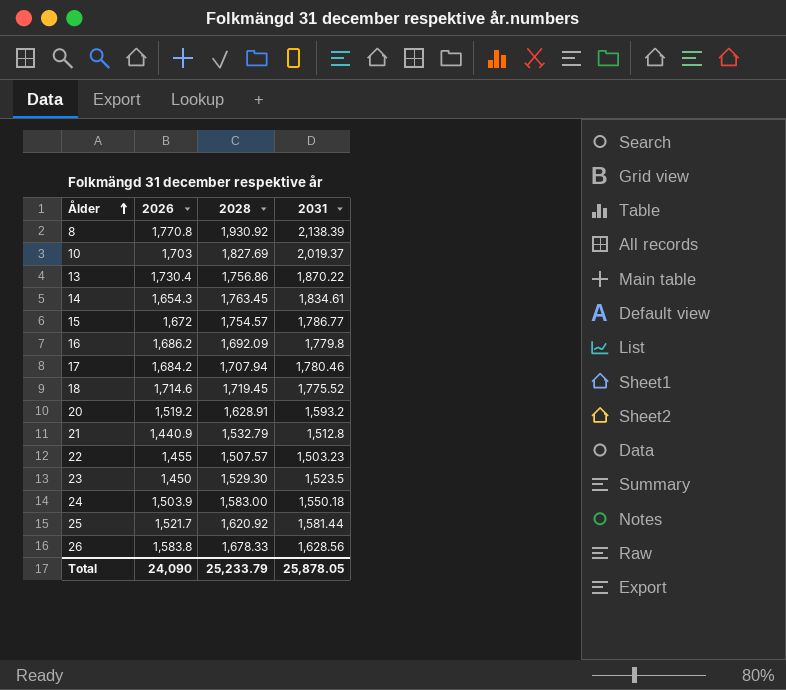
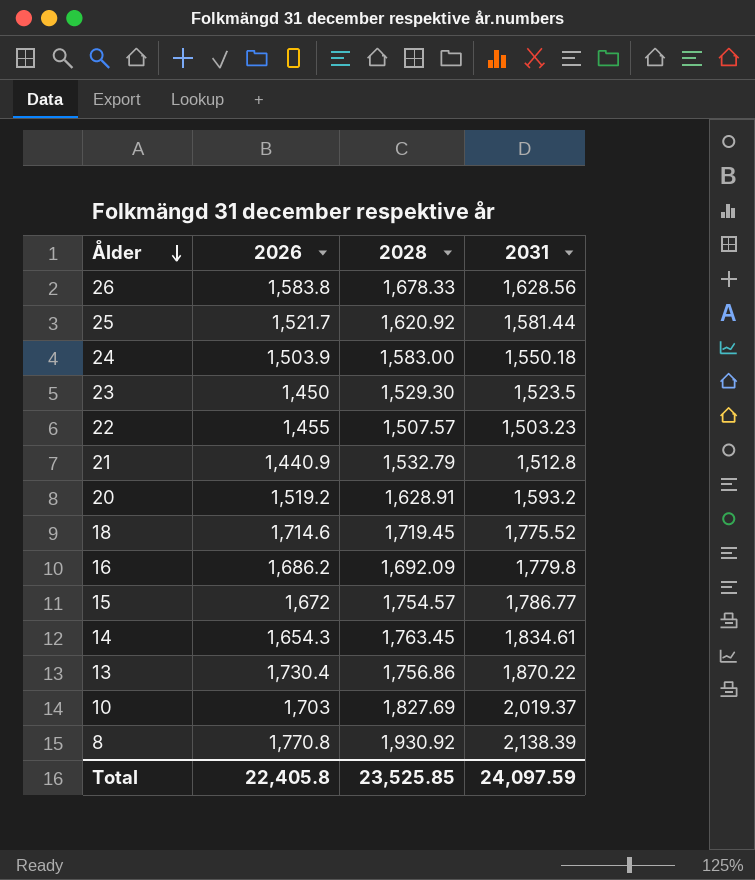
row order: Ålder ascending -> Ålder descending
row 17: 1,684.2 | 1,707.94 | 1,780.46 -> none
Total | 2026: 24,090 -> 22,405.8
Total | 2028: 25,233.79 -> 23,525.85
Total | 2031: 25,878.05 -> 24,097.59

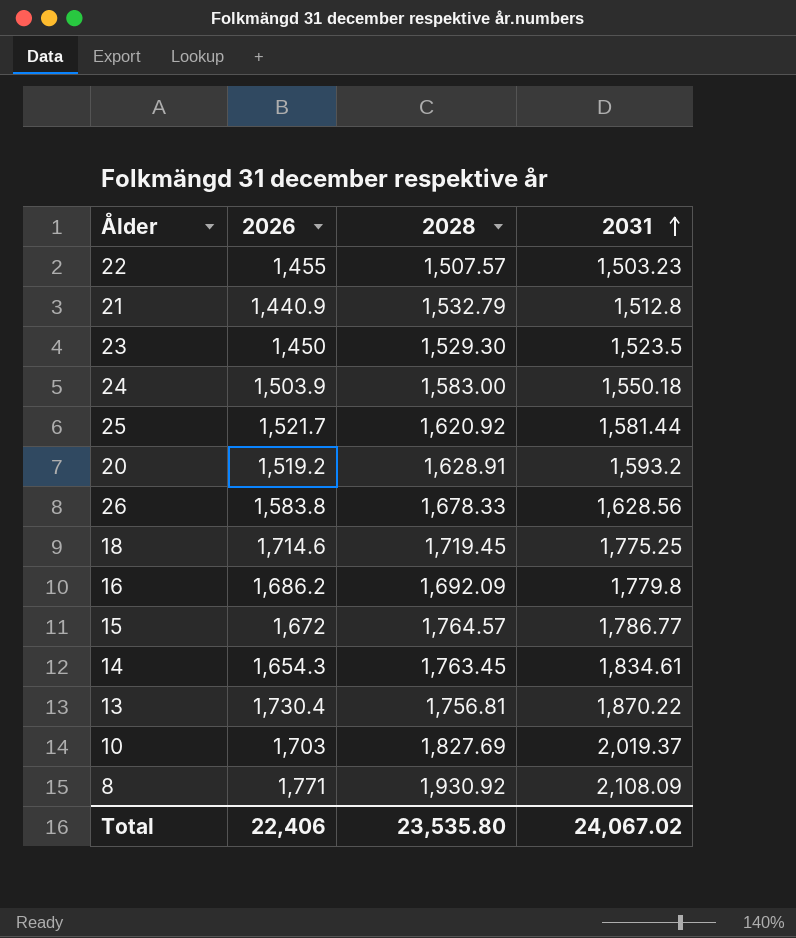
row order: Ålder descending -> 2031 ascending
18 | 2031: 1,775.52 -> 1,775.25
15 | 2028: 1,754.57 -> 1,764.57
13 | 2028: 1,756.86 -> 1,756.81
8 | 2026: 1,770.8 -> 1,771
8 | 2031: 2,138.39 -> 2,108.09
Total | 2026: 22,405.8 -> 22,406
Total | 2028: 23,525.85 -> 23,535.80
Total | 2031: 24,097.59 -> 24,067.02

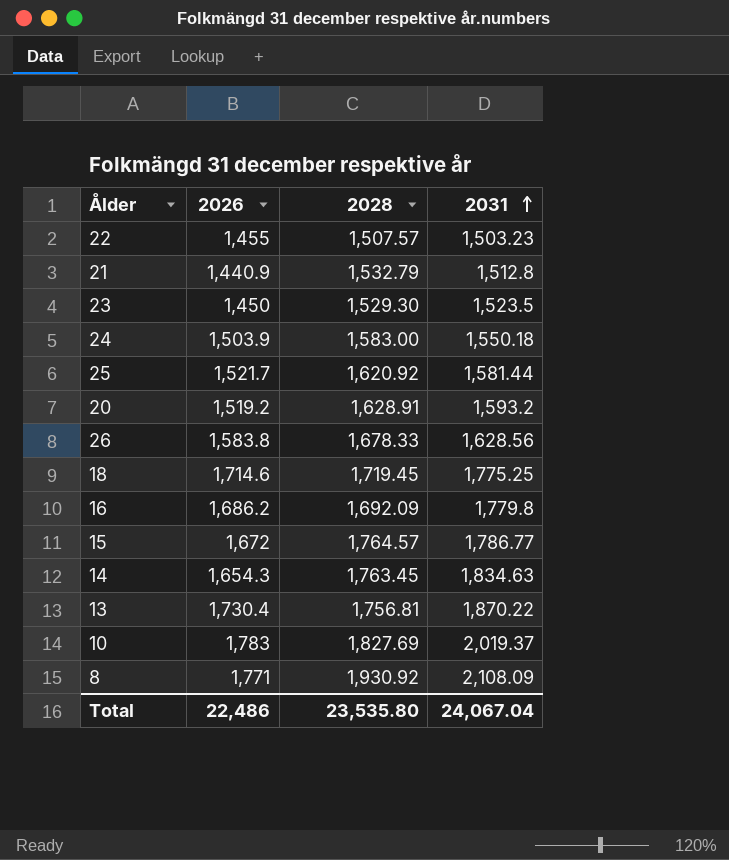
14 | 2031: 1,834.61 -> 1,834.63
10 | 2026: 1,703 -> 1,783
Total | 2026: 22,406 -> 22,486
Total | 2031: 24,067.02 -> 24,067.04

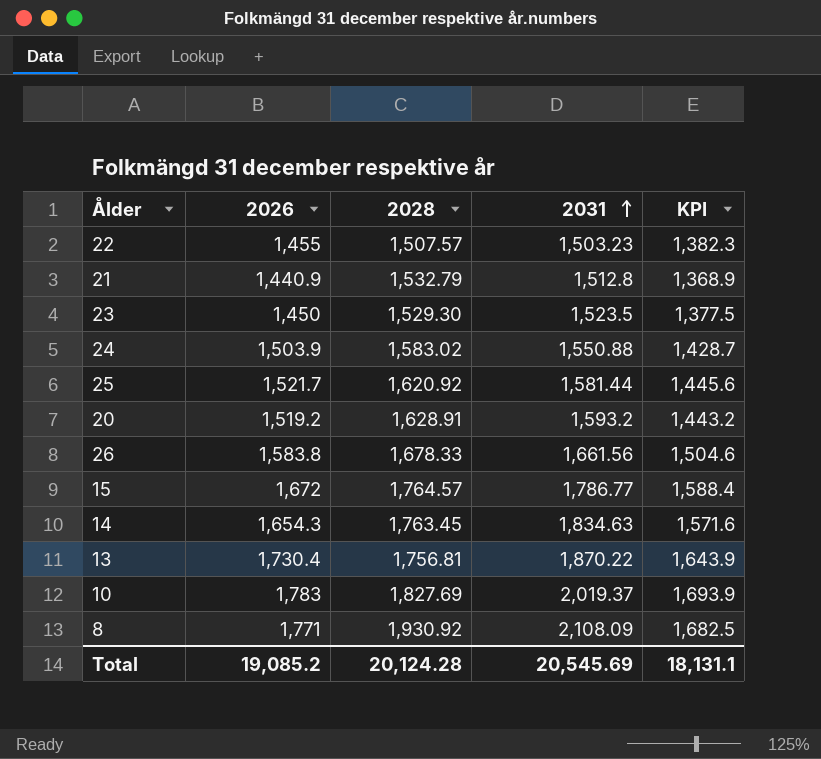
column KPI | formula: none -> [2026] * 0.95
row 18: 1,714.6 | 1,719.45 | 1,775.25 -> none
row 16: 1,686.2 | 1,692.09 | 1,779.8 -> none
24 | 2028: 1,583.00 -> 1,583.02
24 | 2031: 1,550.18 -> 1,550.88
26 | 2031: 1,628.56 -> 1,661.56
Total | 2026: 22,486 -> 19,085.2
Total | 2028: 23,535.80 -> 20,124.28
Total | 2031: 24,067.04 -> 20,545.69

